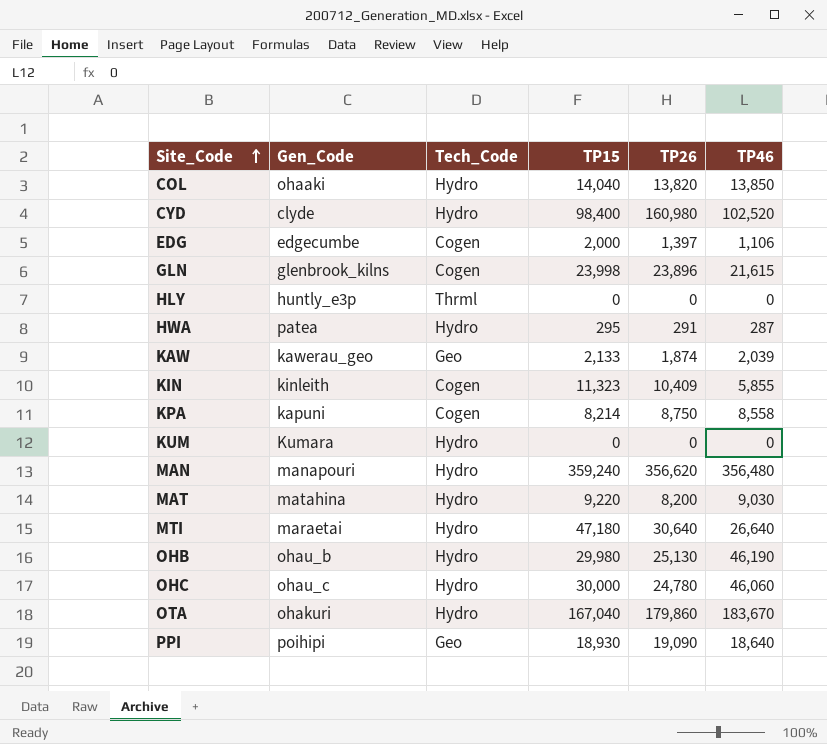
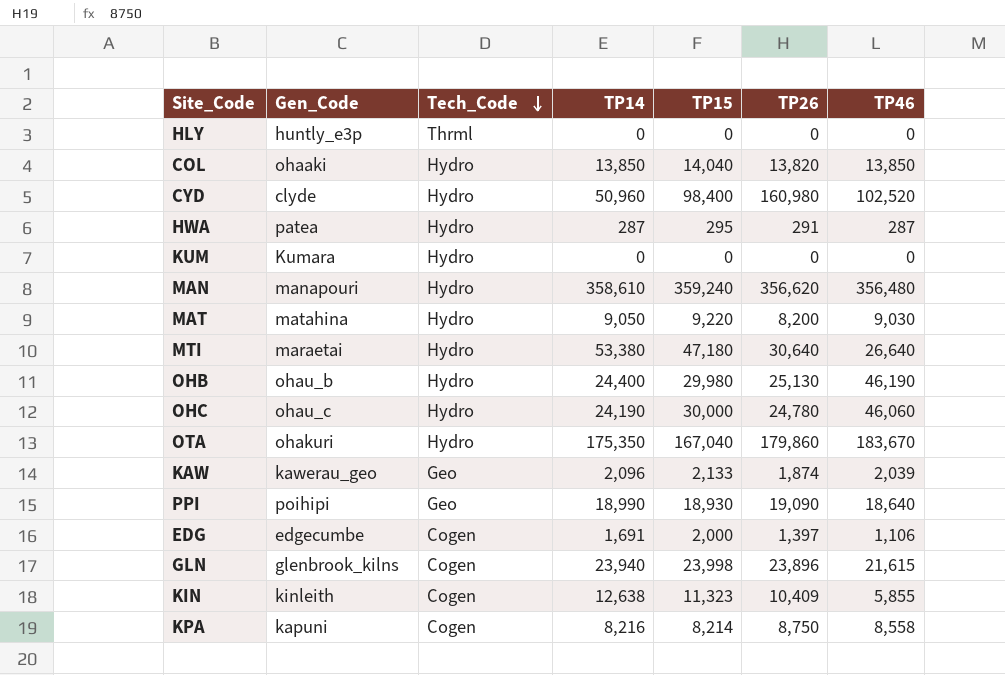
row order: Site_Code ascending -> Tech_Code descending
column TP14 | position: none -> 4

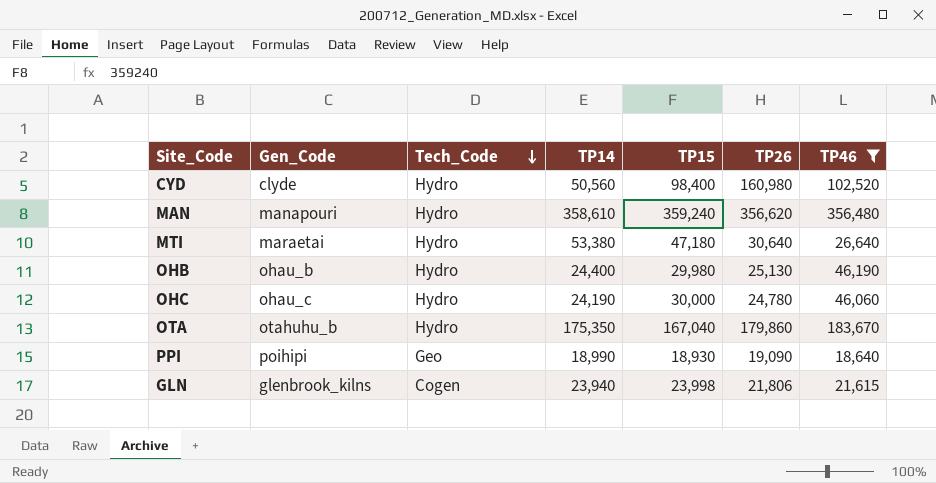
filter: none -> TP46 >= 18,640
CYD | TP14: 50,960 -> 50,560
OTA | Gen_Code: ohakuri -> otahuhu_b
GLN | TP26: 23,896 -> 21,806

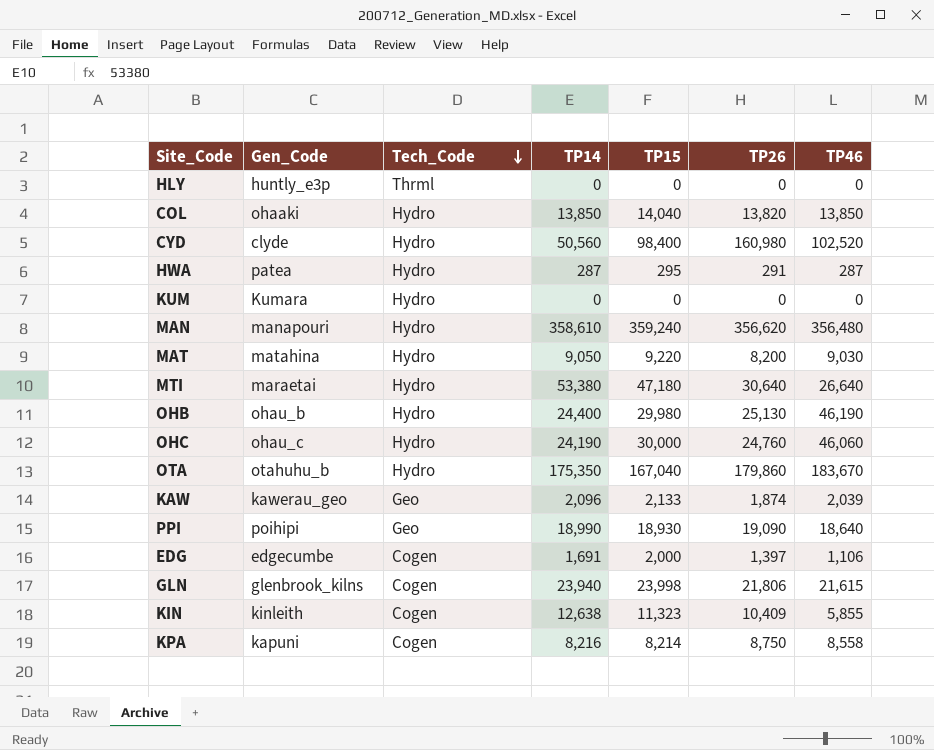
filter: TP46 >= 18,640 -> none
OHC | TP26: 24,780 -> 24,760

